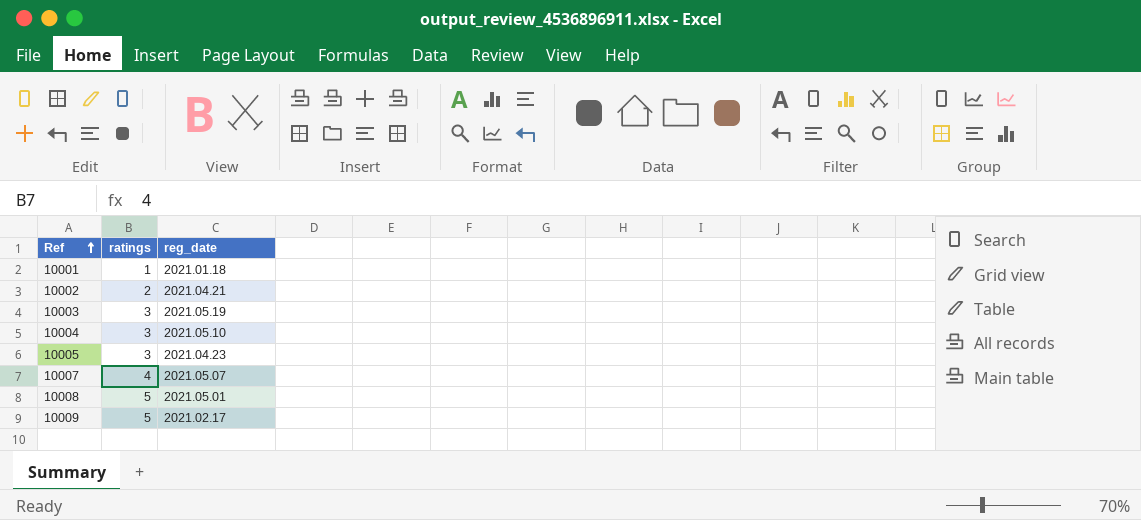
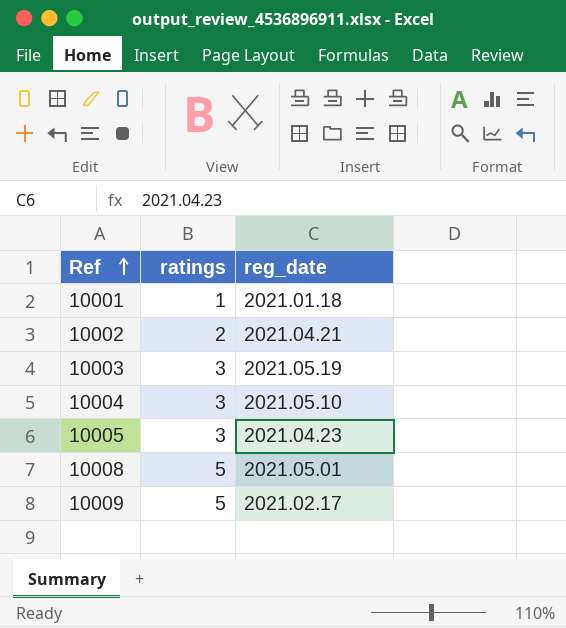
row 10007: 4 | 2021.05.07 -> none

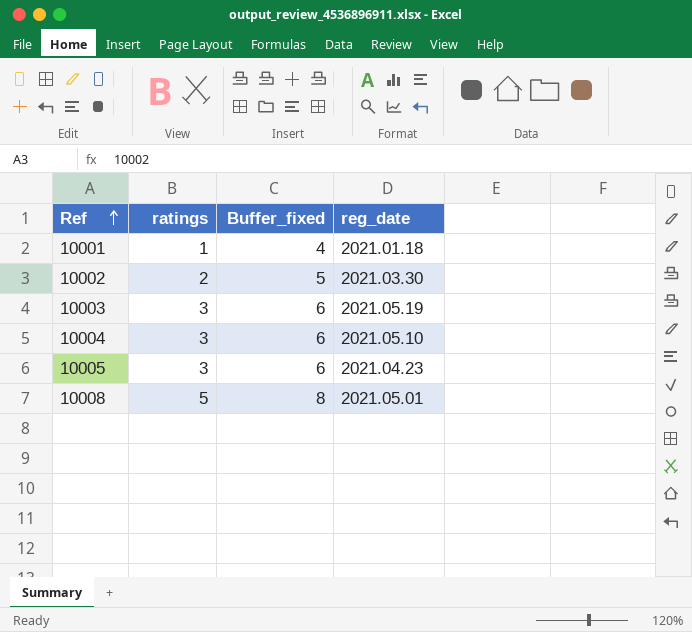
column Buffer_fixed | formula: none -> [ratings] + 3
row 10009: 5 | 2021.02.17 -> none
10002 | reg_date: 2021.04.21 -> 2021.03.30

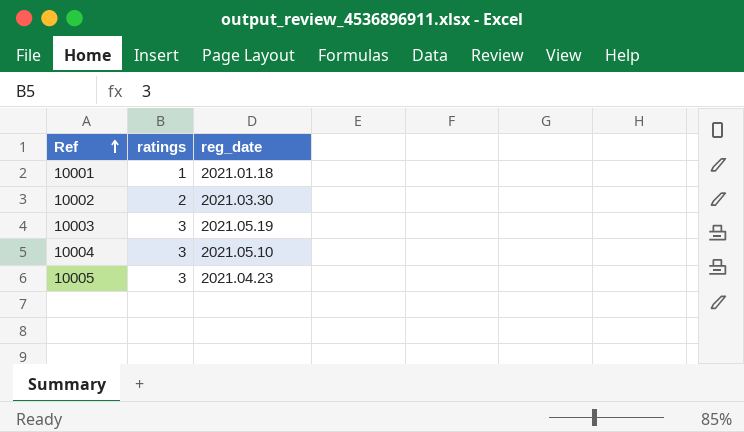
column Buffer_fixed | formula: [ratings] + 3 -> none
row 10008: 5 | 8 | 2021.05.01 -> none

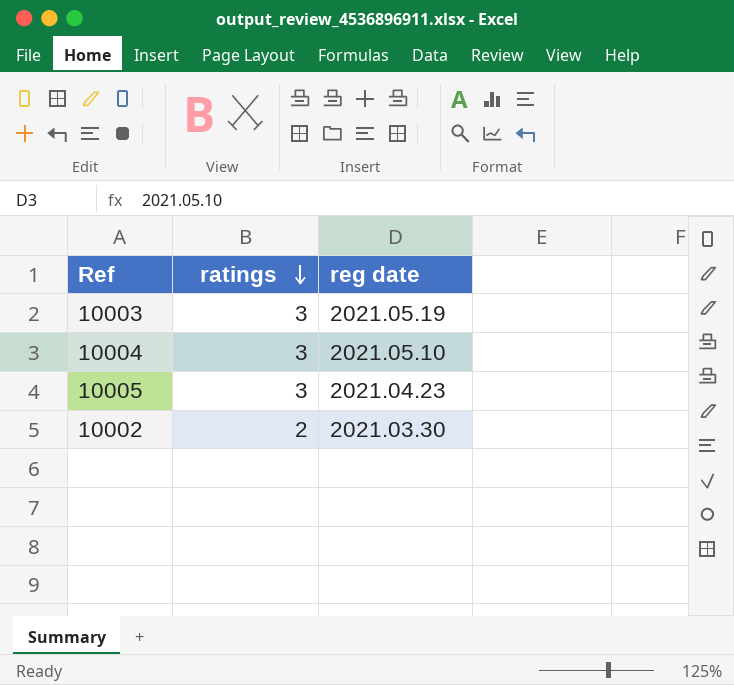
row order: Ref ascending -> ratings descending
column name: reg_date -> reg date
row 10001: 1 | 2021.01.18 -> none

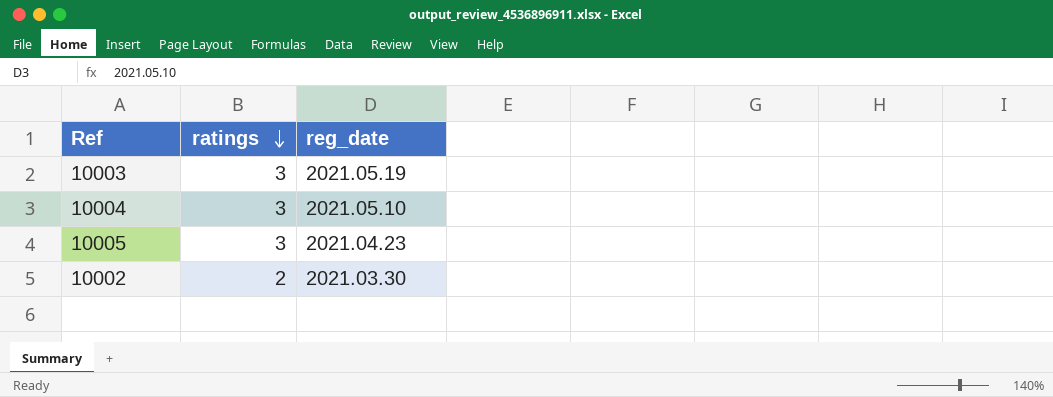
column name: reg date -> reg_date

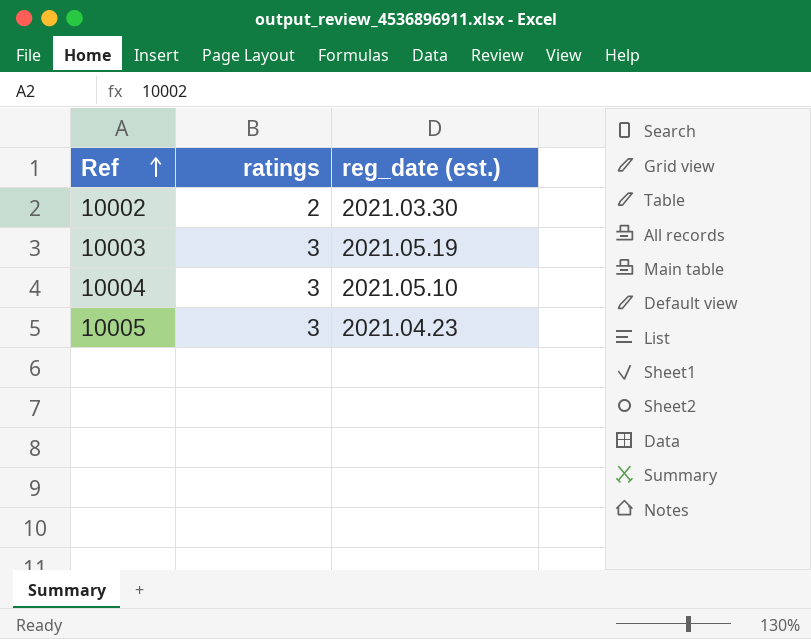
row order: ratings descending -> Ref ascending
column name: reg_date -> reg_date (est.)

